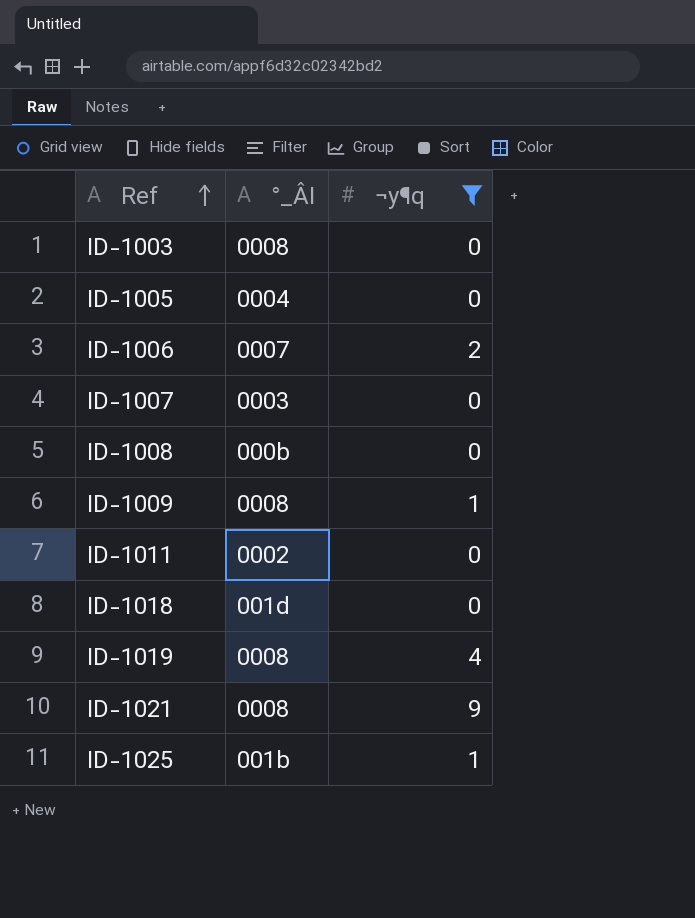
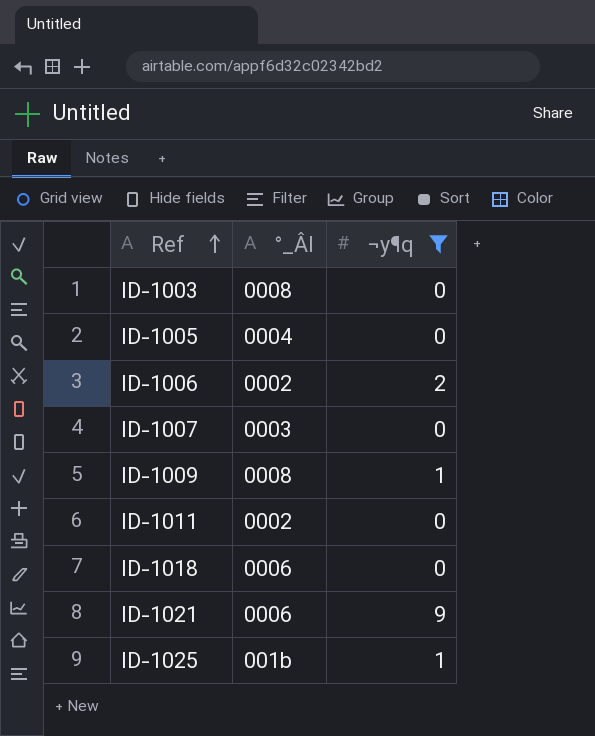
row ID-1008: 000b | 0 -> none
row ID-1019: 0008 | 4 -> none
ID-1006 | °_ÂI: 0007 -> 0002
ID-1018 | °_ÂI: 001d -> 0006
ID-1021 | °_ÂI: 0008 -> 0006

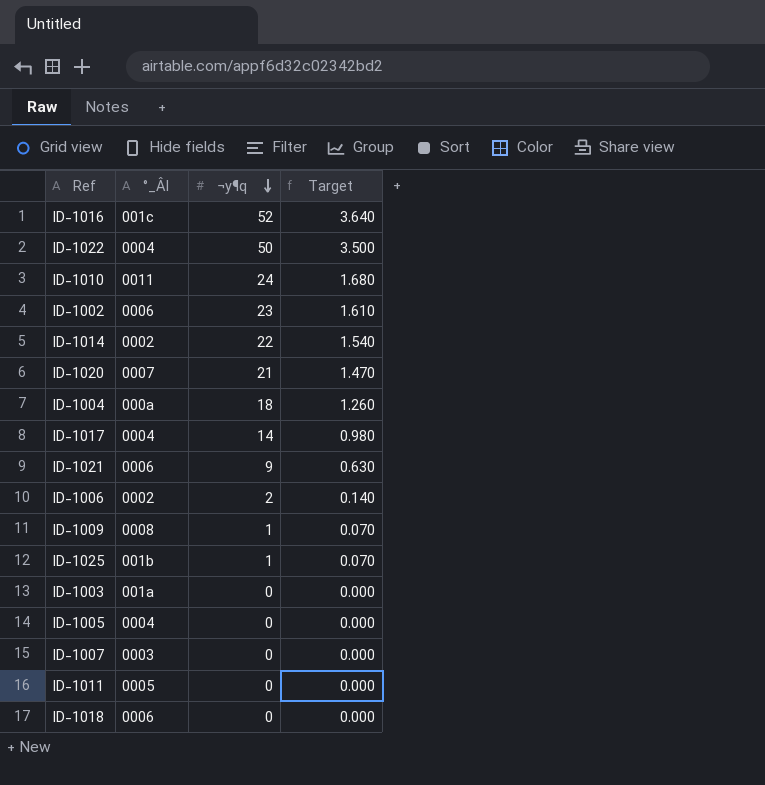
filter: ¬y¶q <= 9 -> none
row order: Ref ascending -> ¬y¶q descending
column Target | formula: none -> [¬y¶q] * 0.07
ID-1003 | °_ÂI: 0008 -> 001a
ID-1011 | °_ÂI: 0002 -> 0005

